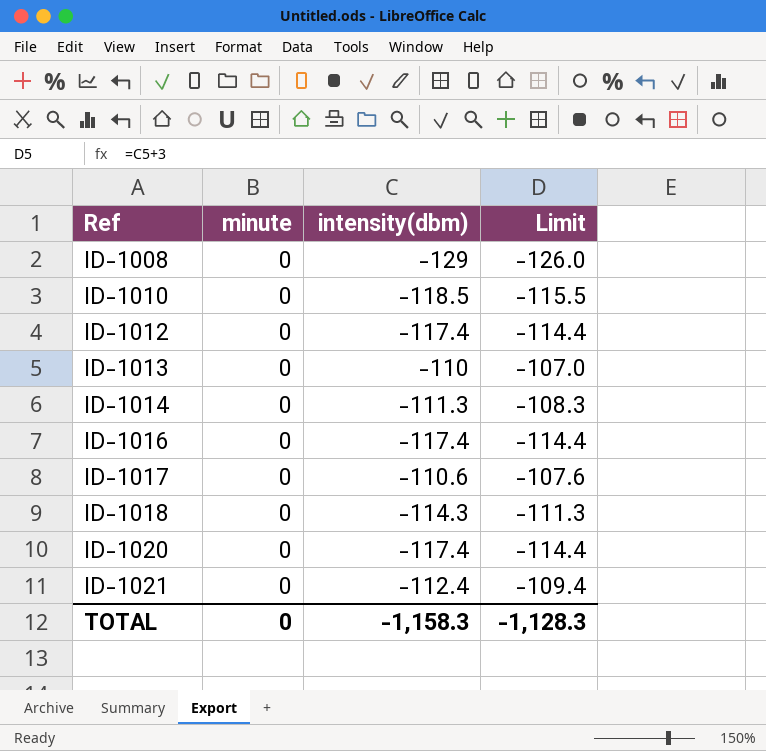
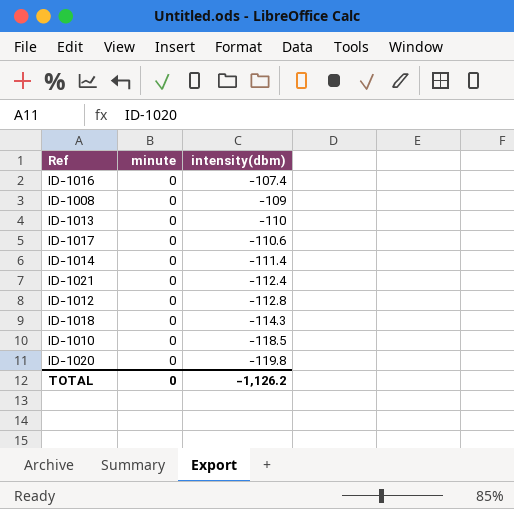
row order: Ref ascending -> intensity(dbm) descending
column Limit | formula: [intensity(dbm)] + 3 -> none
ID-1016 | intensity(dbm): -117.4 -> -107.4
ID-1008 | intensity(dbm): -129 -> -109
ID-1014 | intensity(dbm): -111.3 -> -111.4
ID-1012 | intensity(dbm): -117.4 -> -112.8
ID-1020 | intensity(dbm): -117.4 -> -119.8
TOTAL | intensity(dbm): -1,158.3 -> -1,126.2

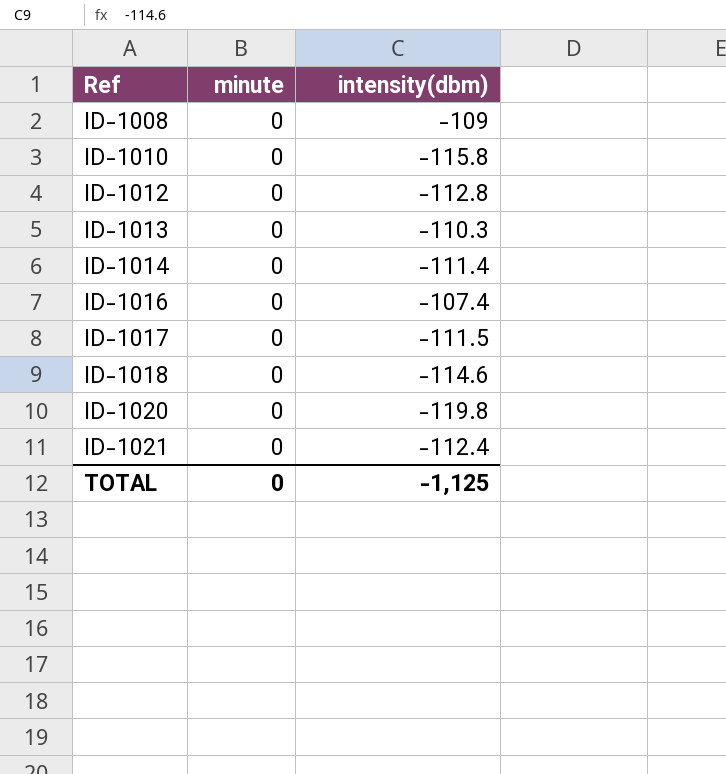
row order: intensity(dbm) descending -> Ref ascending
ID-1010 | intensity(dbm): -118.5 -> -115.8
ID-1013 | intensity(dbm): -110 -> -110.3
ID-1017 | intensity(dbm): -110.6 -> -111.5
ID-1018 | intensity(dbm): -114.3 -> -114.6
TOTAL | intensity(dbm): -1,126.2 -> -1,125

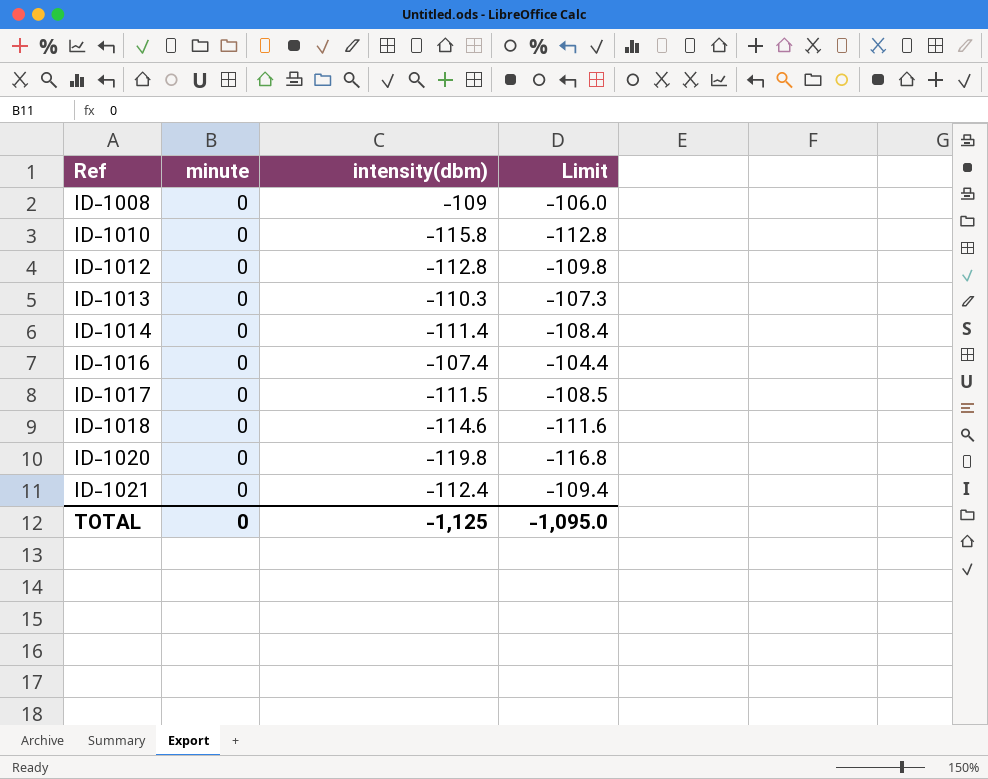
column Limit | formula: none -> [intensity(dbm)] + 3

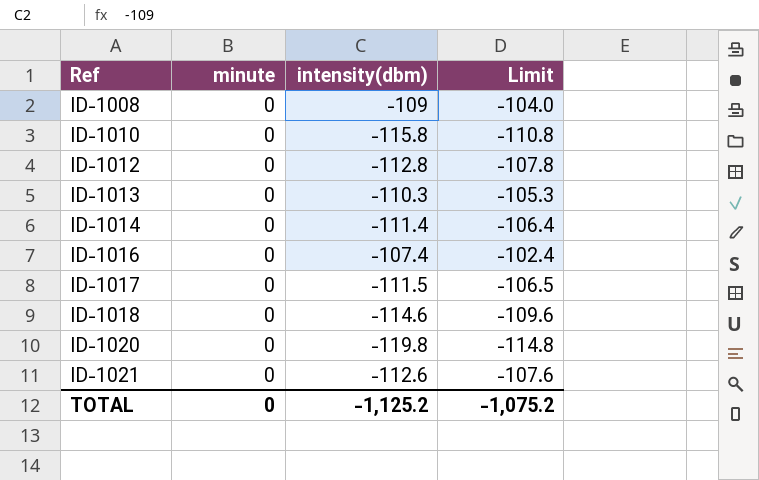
column Limit | formula: [intensity(dbm)] + 3 -> [intensity(dbm)] + 5
ID-1021 | intensity(dbm): -112.4 -> -112.6
TOTAL | intensity(dbm): -1,125 -> -1,125.2
TOTAL | Limit: -1,095.0 -> -1,075.2

